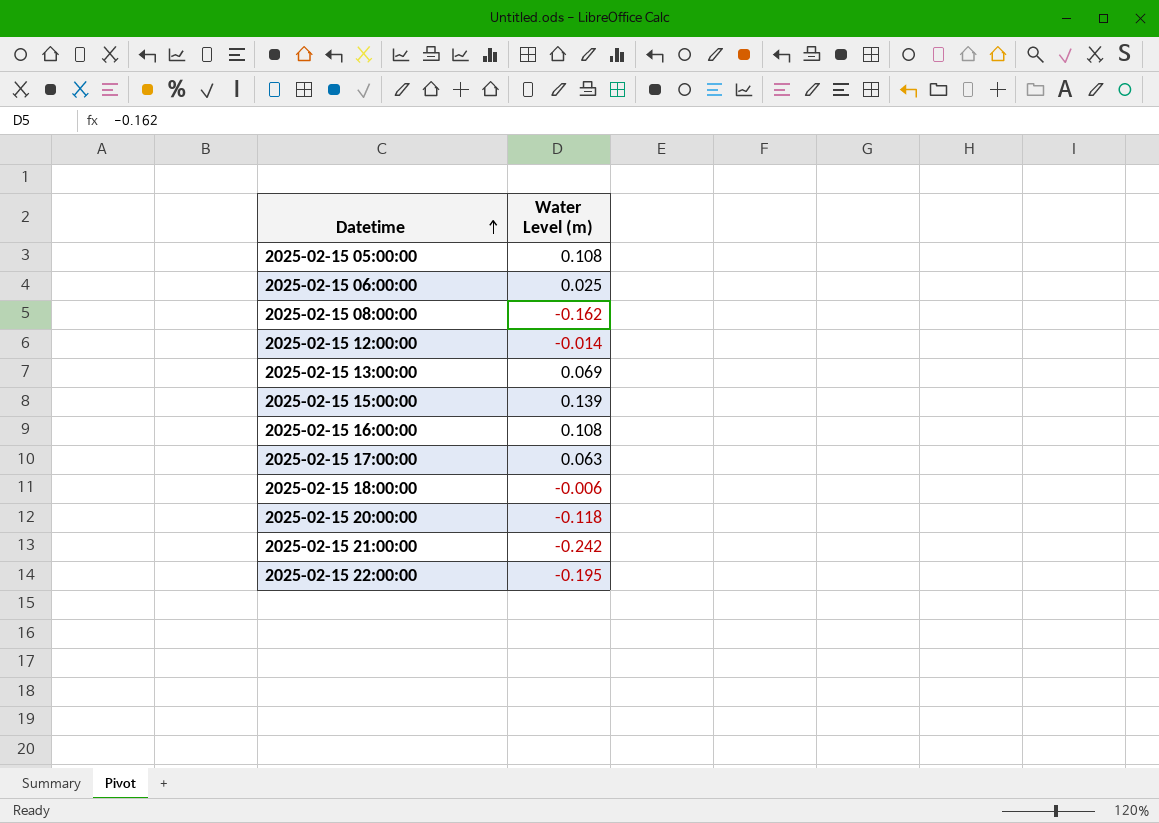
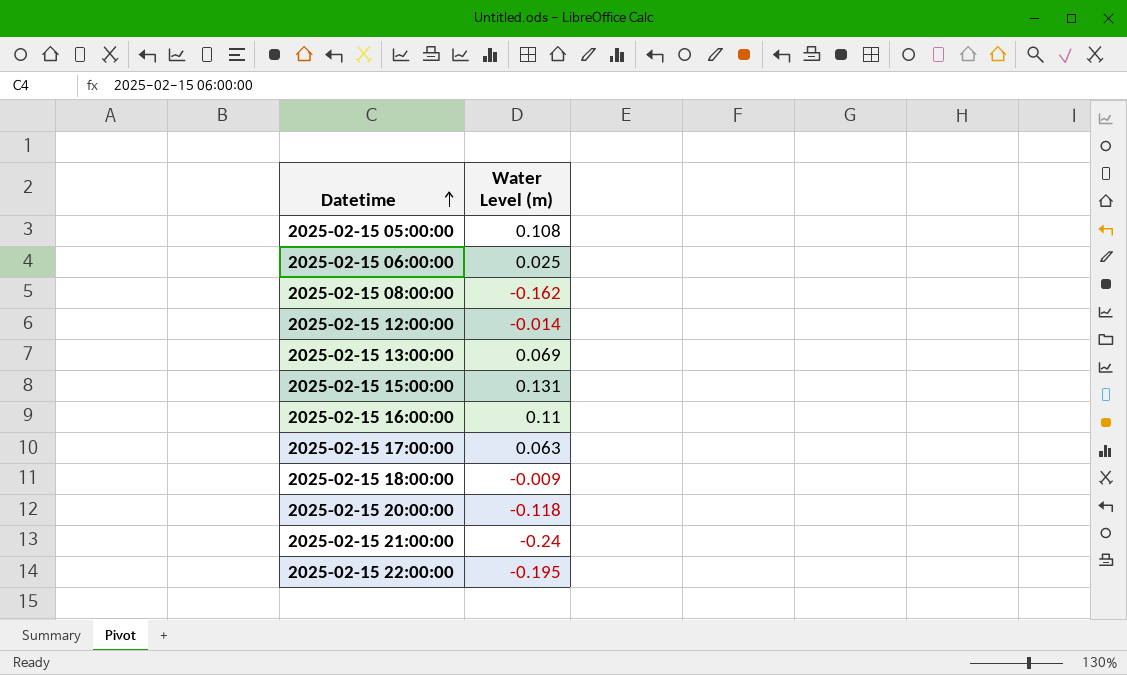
2025-02-15 15:00:00 | Water Level (m): 0.139 -> 0.131
2025-02-15 16:00:00 | Water Level (m): 0.108 -> 0.11
2025-02-15 18:00:00 | Water Level (m): -0.006 -> -0.009
2025-02-15 21:00:00 | Water Level (m): -0.242 -> -0.24

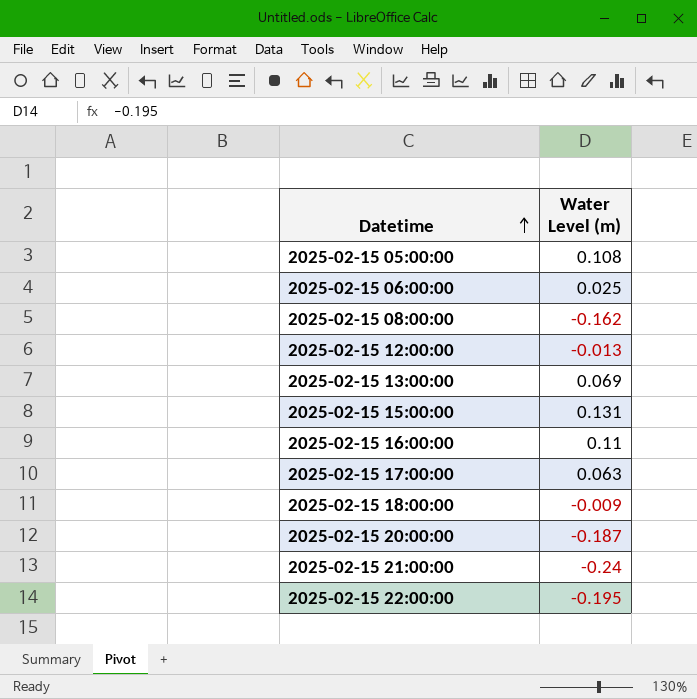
2025-02-15 12:00:00 | Water Level (m): -0.014 -> -0.013
2025-02-15 20:00:00 | Water Level (m): -0.118 -> -0.187

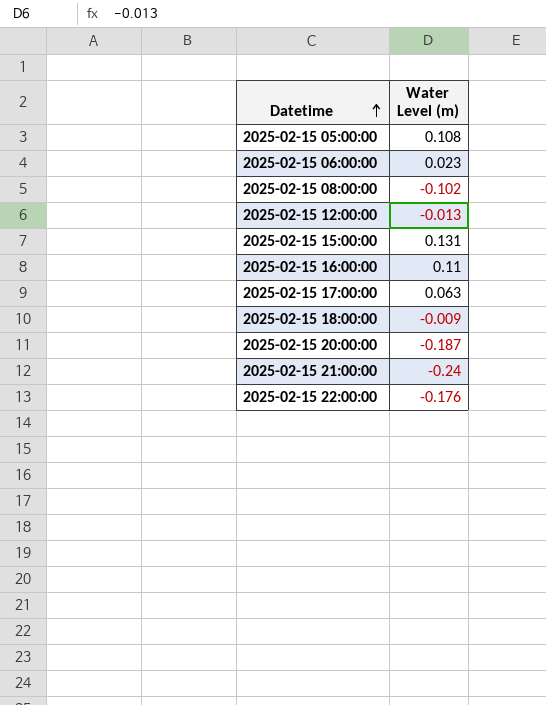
row 2025-02-15 13:00:00: 0.069 -> none
2025-02-15 06:00:00 | Water Level (m): 0.025 -> 0.023
2025-02-15 08:00:00 | Water Level (m): -0.162 -> -0.102
2025-02-15 22:00:00 | Water Level (m): -0.195 -> -0.176

